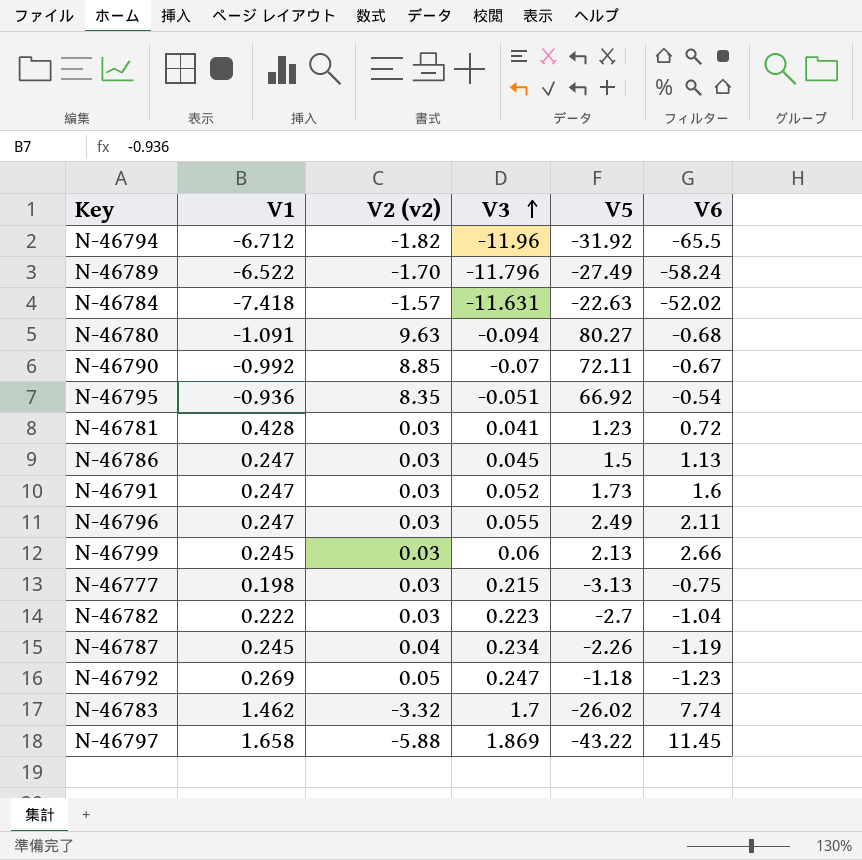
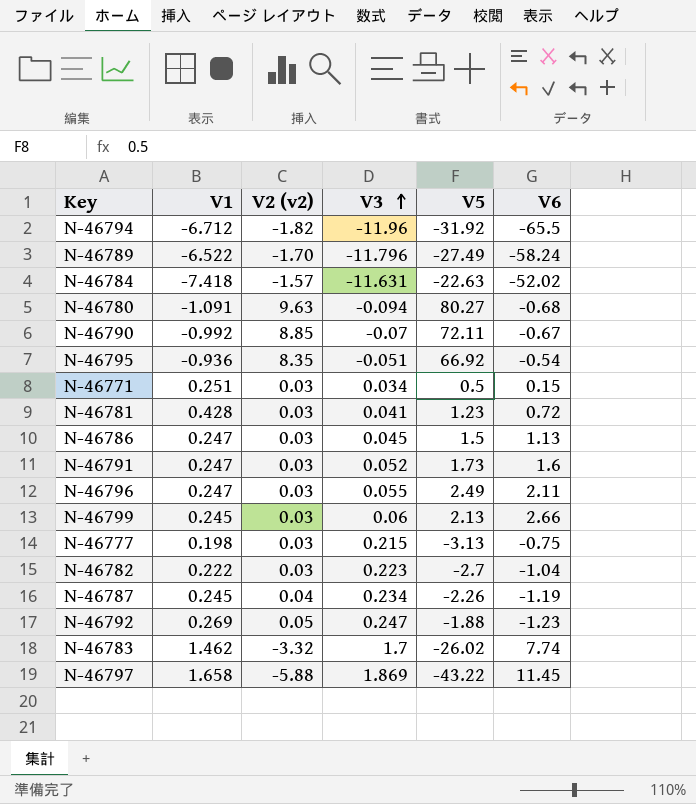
row N-46771: none -> 0.251 | 0.03 | 0.034 | 0.5 | 0.15
N-46792 | V5: -1.18 -> -1.88

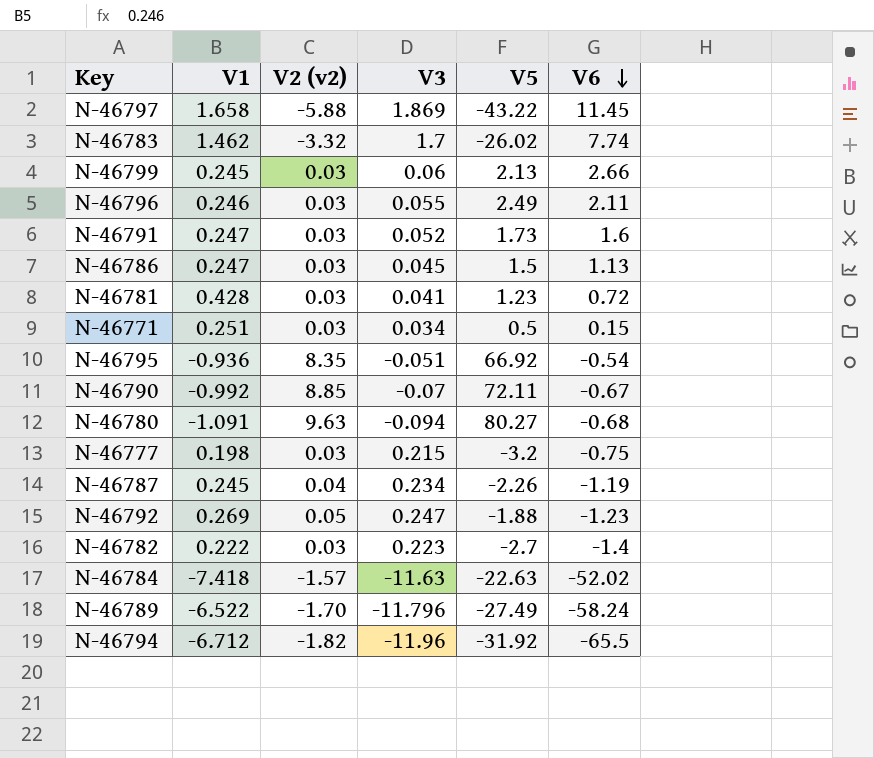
row order: V3 ascending -> V6 descending
N-46796 | V1: 0.247 -> 0.246
N-46777 | V5: -3.13 -> -3.2
N-46782 | V6: -1.04 -> -1.4
N-46784 | V3: -11.631 -> -11.63

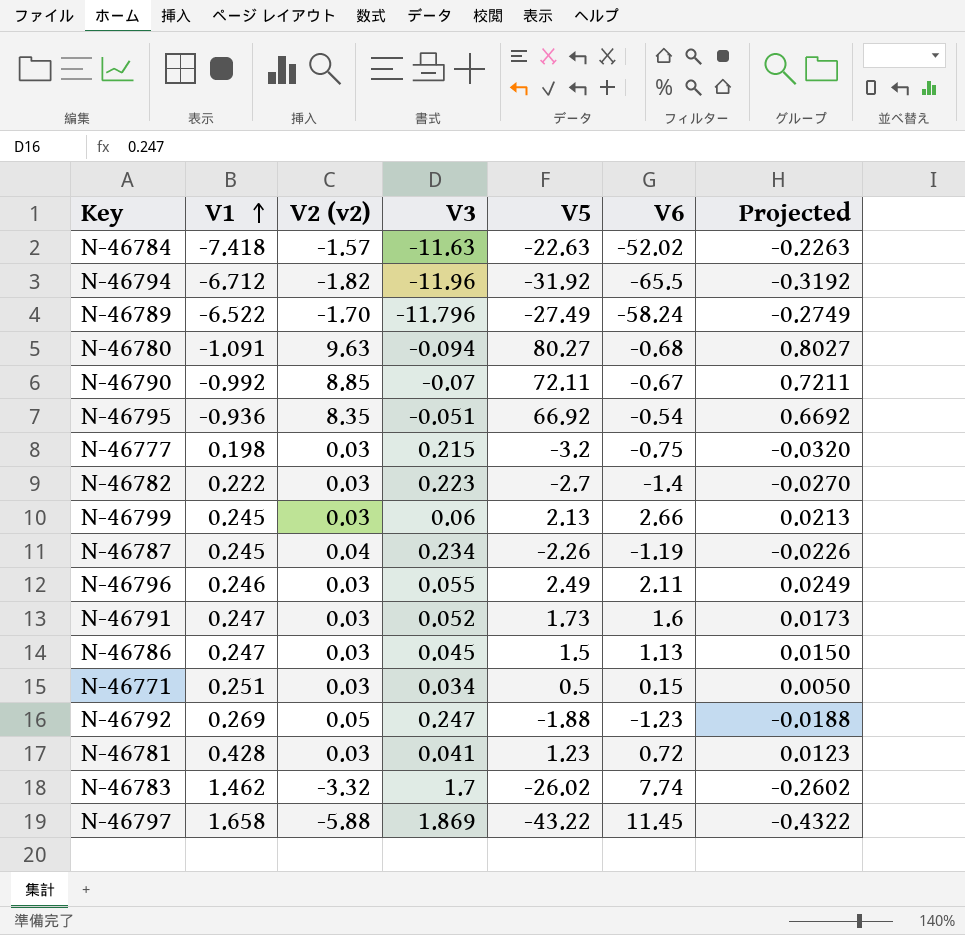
row order: V6 descending -> V1 ascending
column Projected | formula: none -> [V5] * 0.01

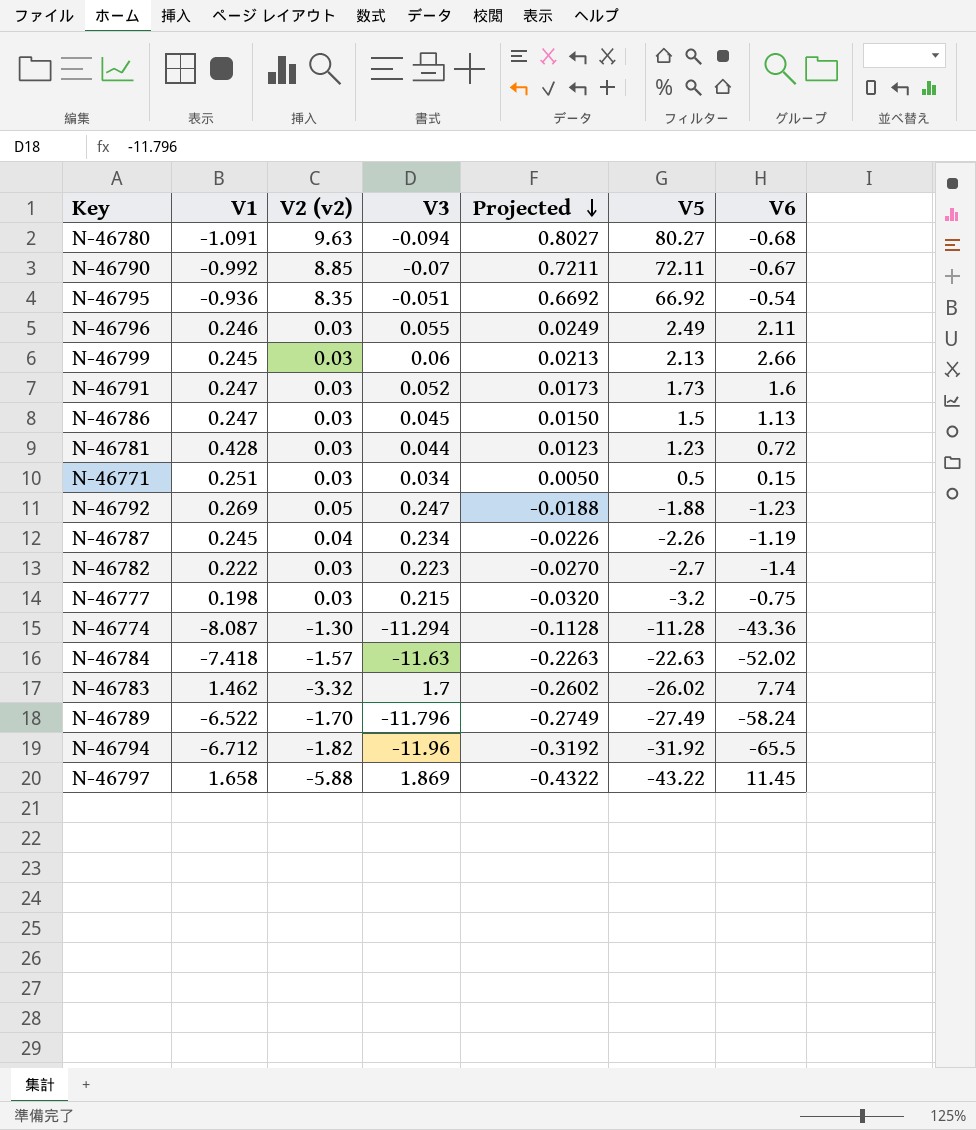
row order: V1 ascending -> Projected descending
column Projected | position: 7 -> 5
N-46781 | V3: 0.041 -> 0.044
row N-46774: none -> -8.087 | -1.30 | -11.294 | -0.1128 | -11.28 | -43.36

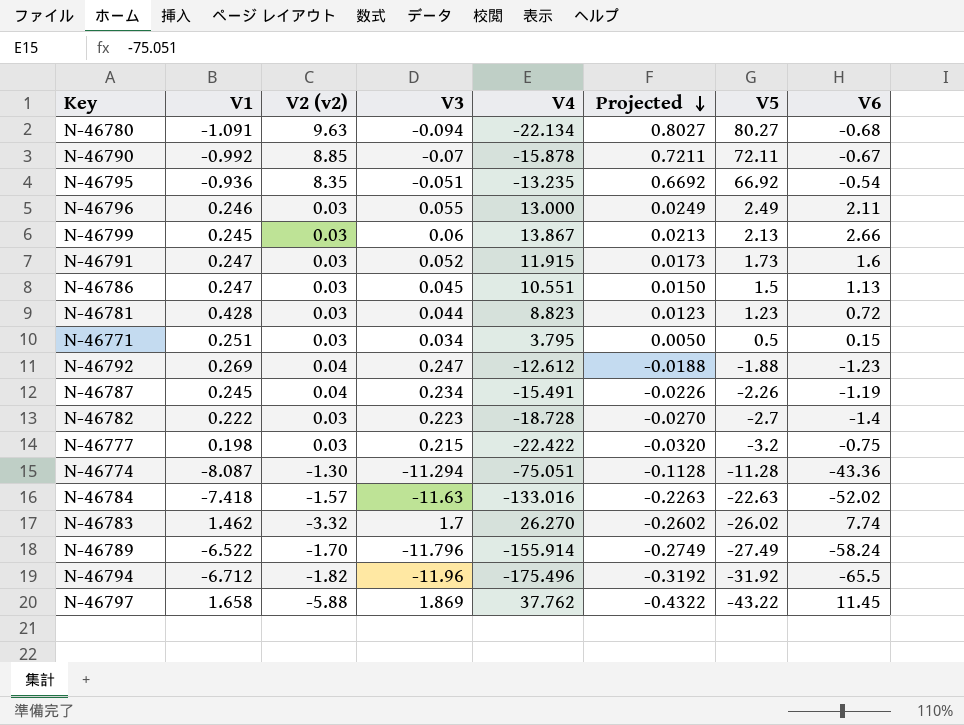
column V4 | position: none -> 5
N-46792 | V2 (v2): 0.05 -> 0.04

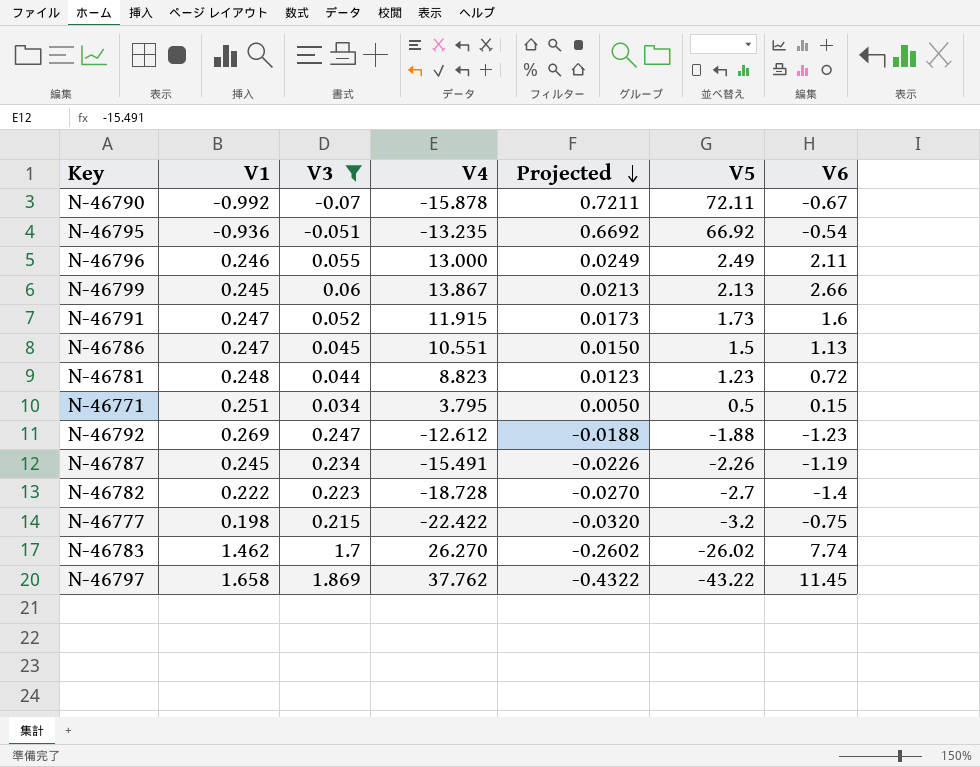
filter: none -> V3 >= -0.07
column V2 (v2) | position: 3 -> none
N-46781 | V1: 0.428 -> 0.248

